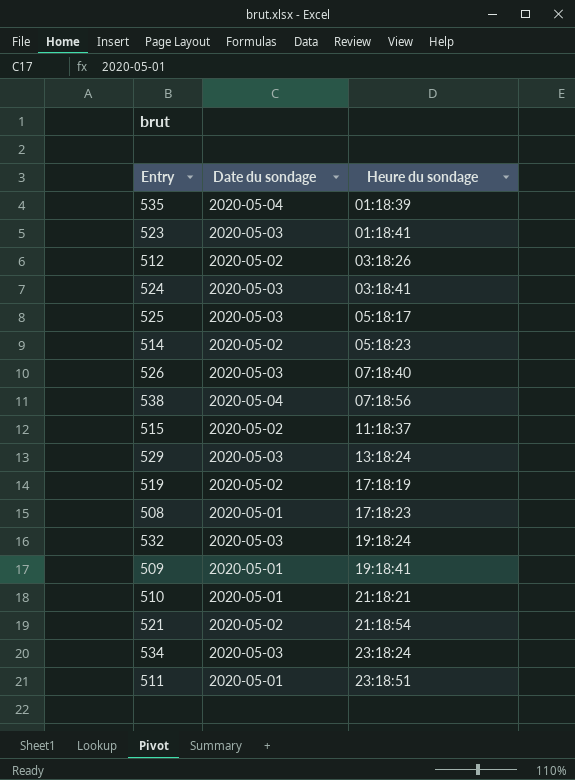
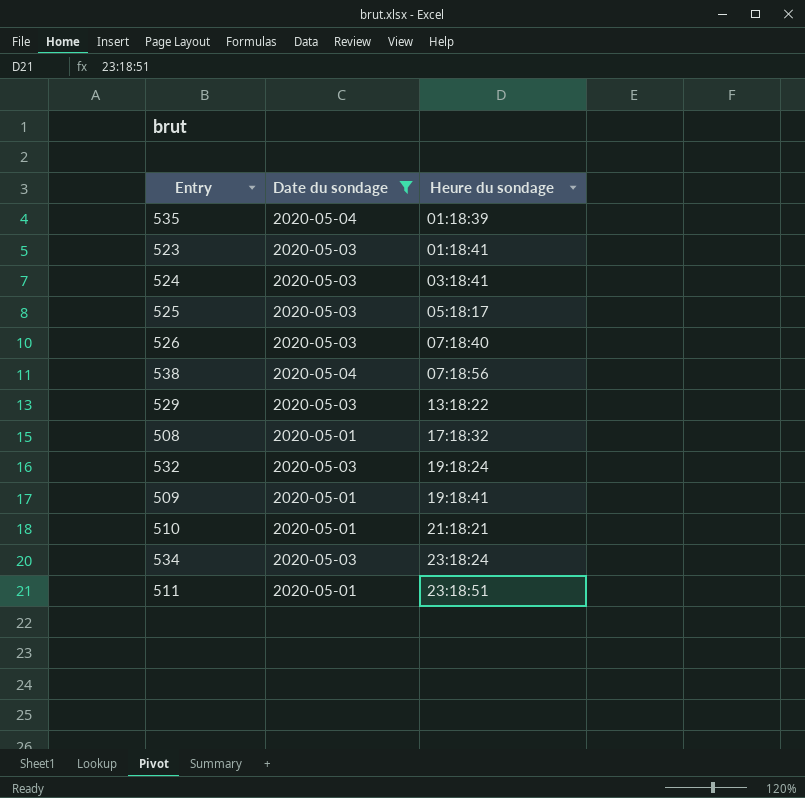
filter: none -> Date du sondage != 2020-05-02
529 | Heure du sondage: 13:18:24 -> 13:18:22
508 | Heure du sondage: 17:18:23 -> 17:18:32

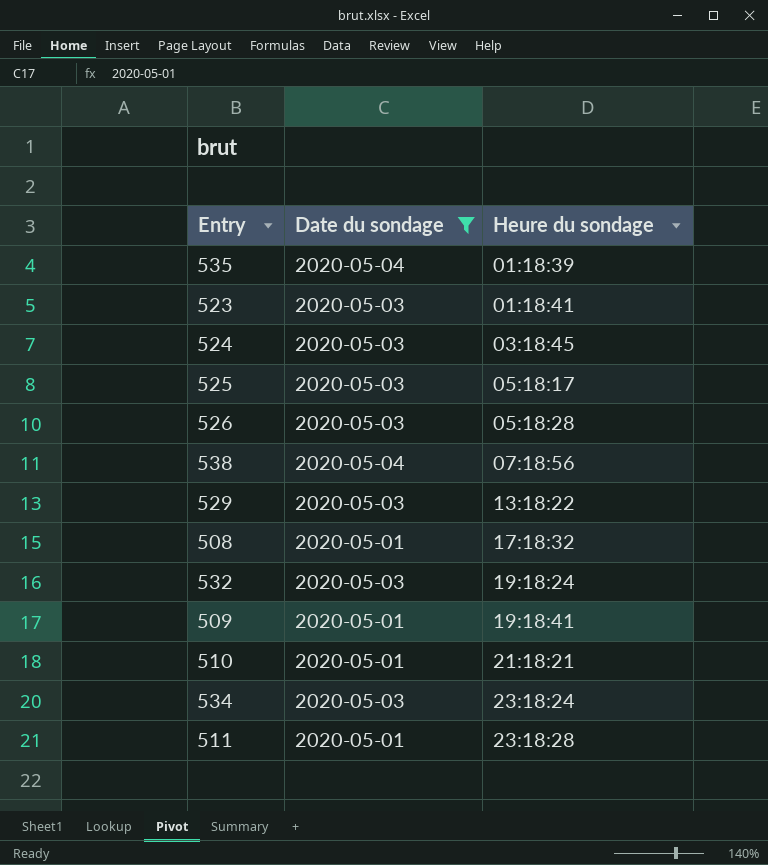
524 | Heure du sondage: 03:18:41 -> 03:18:45
526 | Heure du sondage: 07:18:40 -> 05:18:28
511 | Heure du sondage: 23:18:51 -> 23:18:28

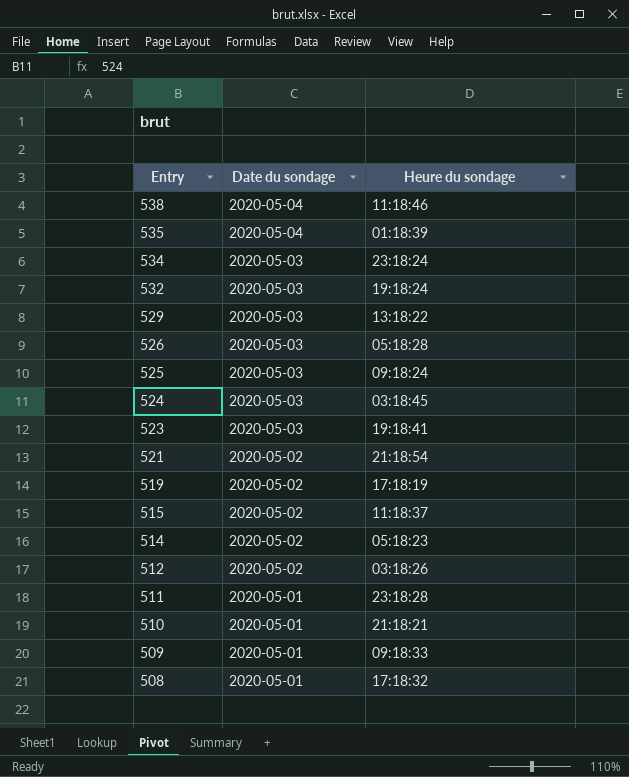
filter: Date du sondage != 2020-05-02 -> none
row order: Heure du sondage ascending -> Entry descending
538 | Heure du sondage: 07:18:56 -> 11:18:46
525 | Heure du sondage: 05:18:17 -> 09:18:24
523 | Heure du sondage: 01:18:41 -> 19:18:41
509 | Heure du sondage: 19:18:41 -> 09:18:33

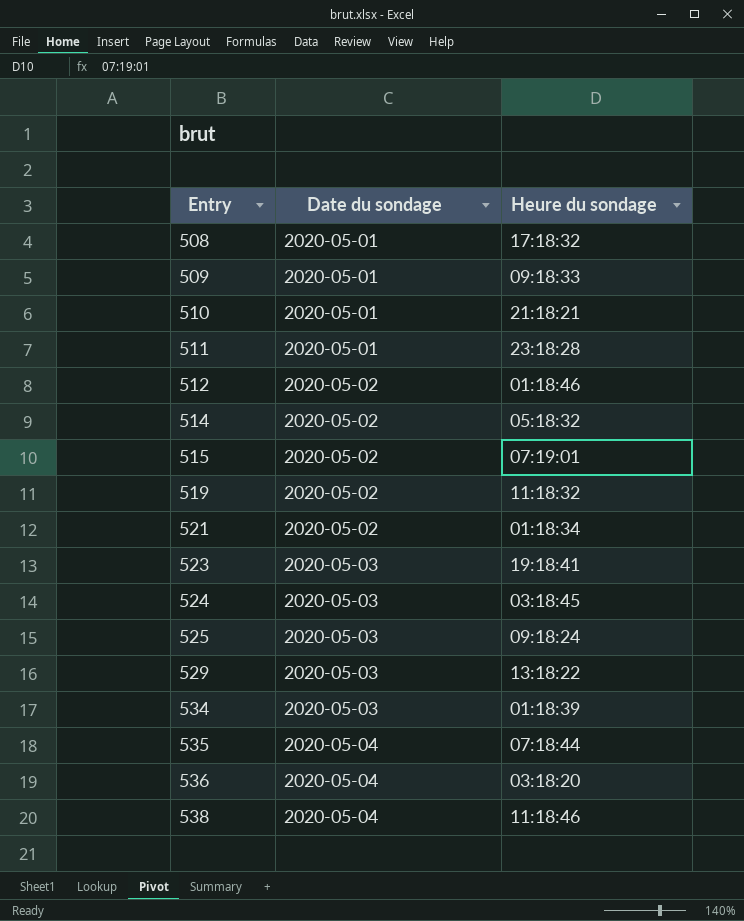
row order: Entry descending -> Entry ascending
row 532: 2020-05-03 | 19:18:24 -> none
row 526: 2020-05-03 | 05:18:28 -> none
512 | Heure du sondage: 03:18:26 -> 01:18:46
514 | Heure du sondage: 05:18:23 -> 05:18:32
515 | Heure du sondage: 11:18:37 -> 07:19:01
519 | Heure du sondage: 17:18:19 -> 11:18:32
521 | Heure du sondage: 21:18:54 -> 01:18:34
534 | Heure du sondage: 23:18:24 -> 01:18:39
535 | Heure du sondage: 01:18:39 -> 07:18:44
row 536: none -> 2020-05-04 | 03:18:20

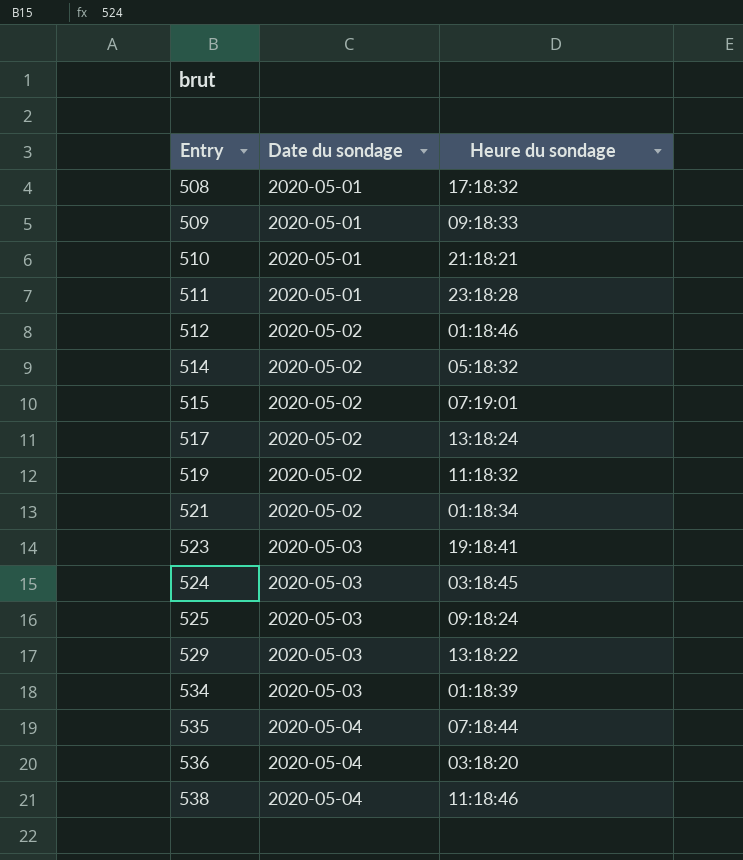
row 517: none -> 2020-05-02 | 13:18:24

